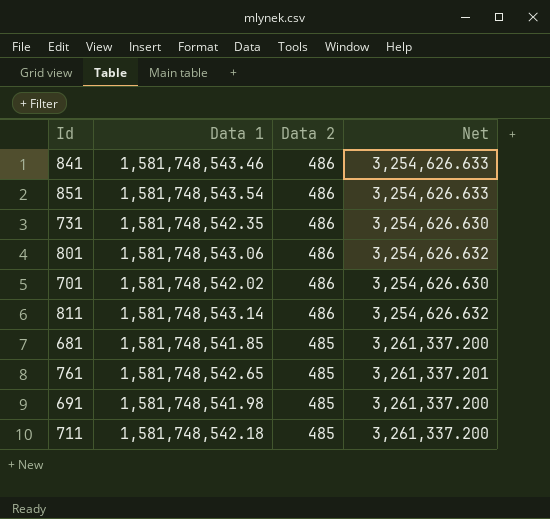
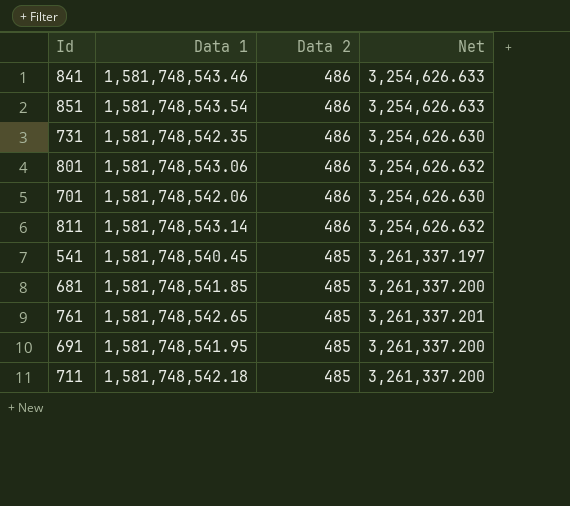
701 | Data 1: 1,581,748,542.02 -> 1,581,748,542.06
row 541: none -> 1,581,748,540.45 | 485 | 3,261,337.197
691 | Data 1: 1,581,748,541.98 -> 1,581,748,541.95

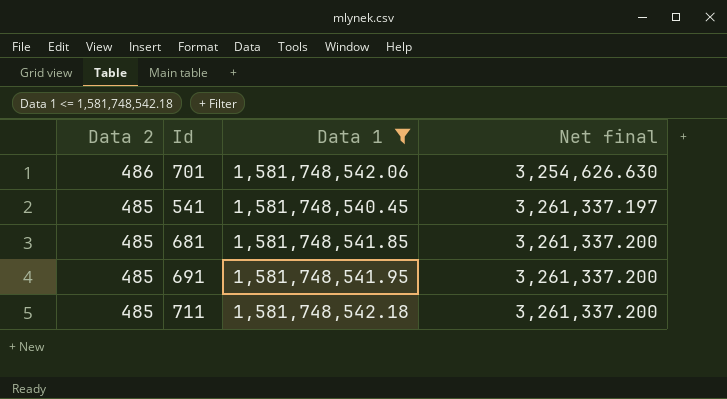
filter: none -> Data 1 <= 1,581,748,542.18
column Data 2 | position: 3 -> 1
column name: Net -> Net final

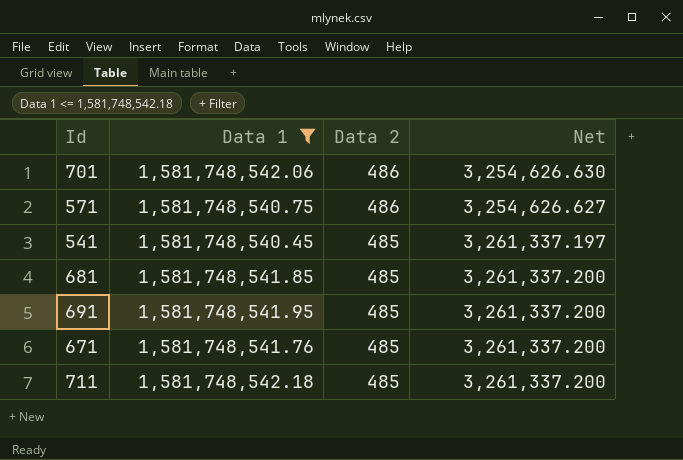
column Data 2 | position: 1 -> 3
column name: Net final -> Net
row 571: none -> 1,581,748,540.75 | 486 | 3,254,626.627
row 671: none -> 1,581,748,541.76 | 485 | 3,261,337.200

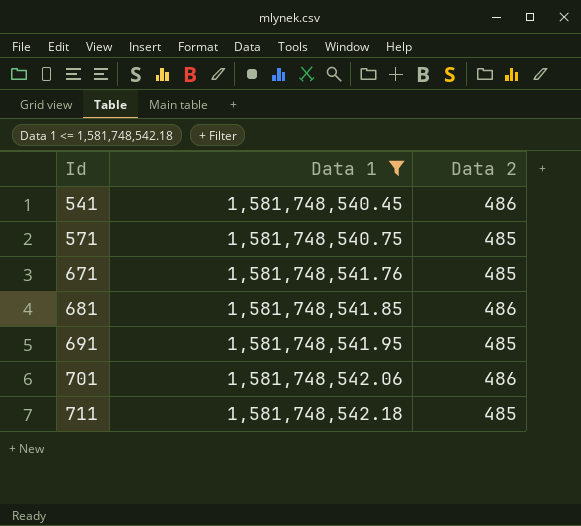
row order: Data 2 descending -> Id ascending
column Net | formula: [Data 1] / [Data 2] -> none
541 | Data 2: 485 -> 486
571 | Data 2: 486 -> 485
681 | Data 2: 485 -> 486

